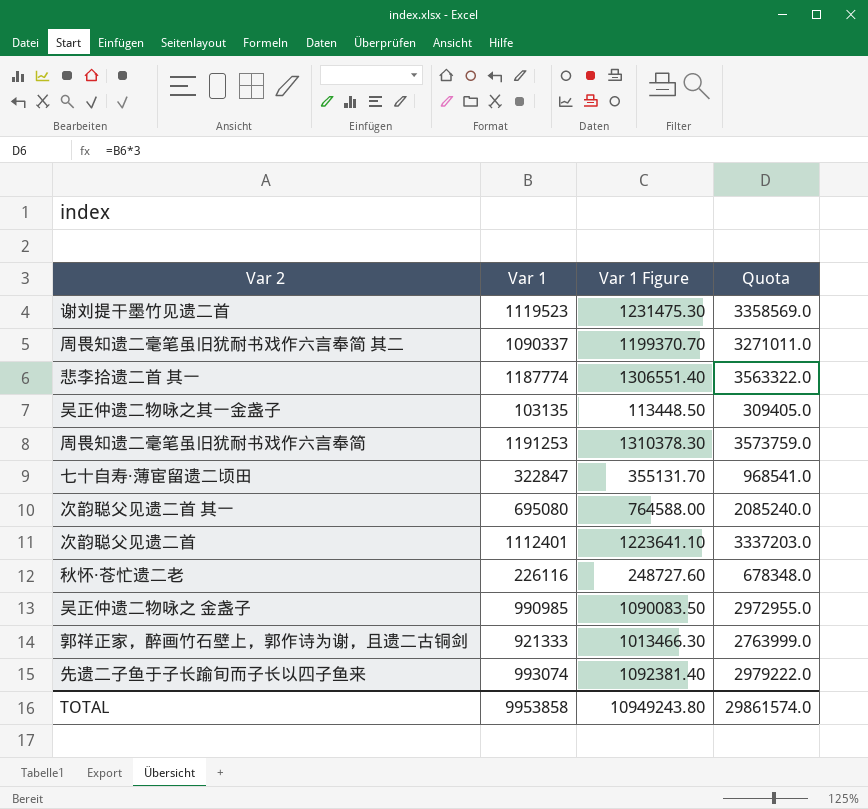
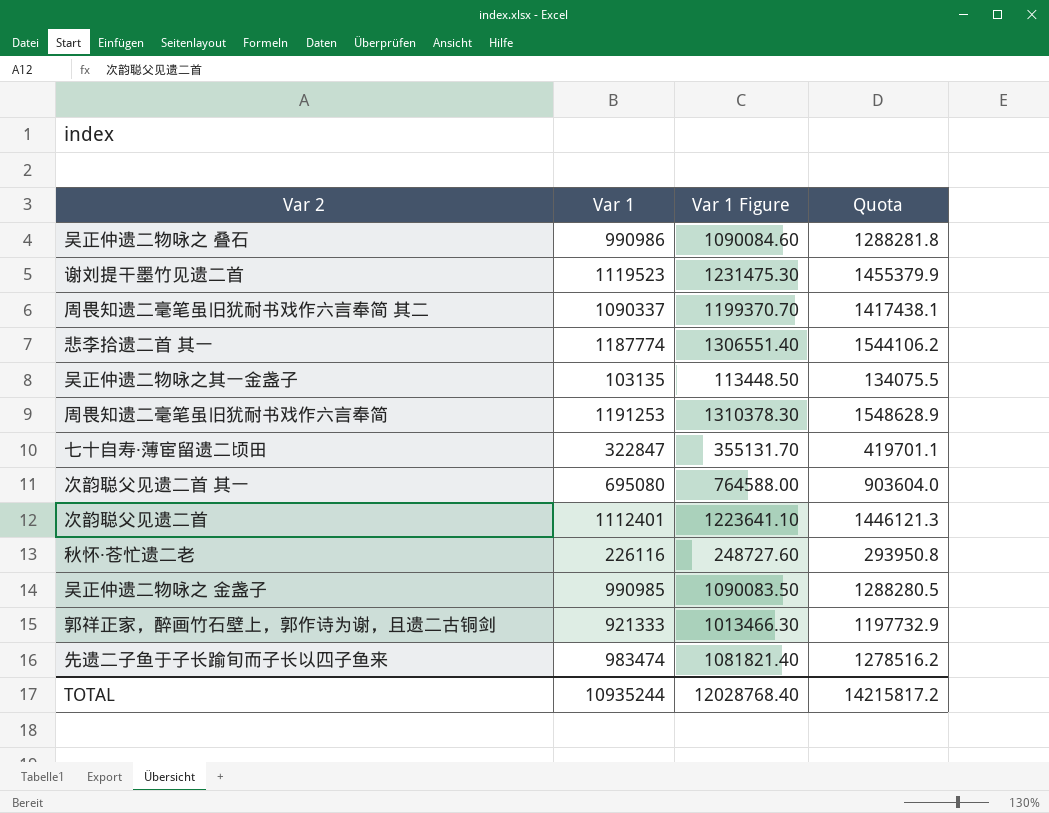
column Quota | formula: [Var 1] * 3 -> [Var 1] * 1.3
row 吴正仲遗二物咏之 叠石: none -> 990986 | 1090084.60 | 1288281.8
先遗二子鱼于子长踰旬而子长以四子鱼来 | Var 1: 993074 -> 983474
先遗二子鱼于子长踰旬而子长以四子鱼来 | Var 1 Figure: 1092381.40 -> 1081821.40
TOTAL | Var 1: 9953858 -> 10935244
TOTAL | Var 1 Figure: 10949243.80 -> 12028768.40
TOTAL | Quota: 29861574.0 -> 14215817.2

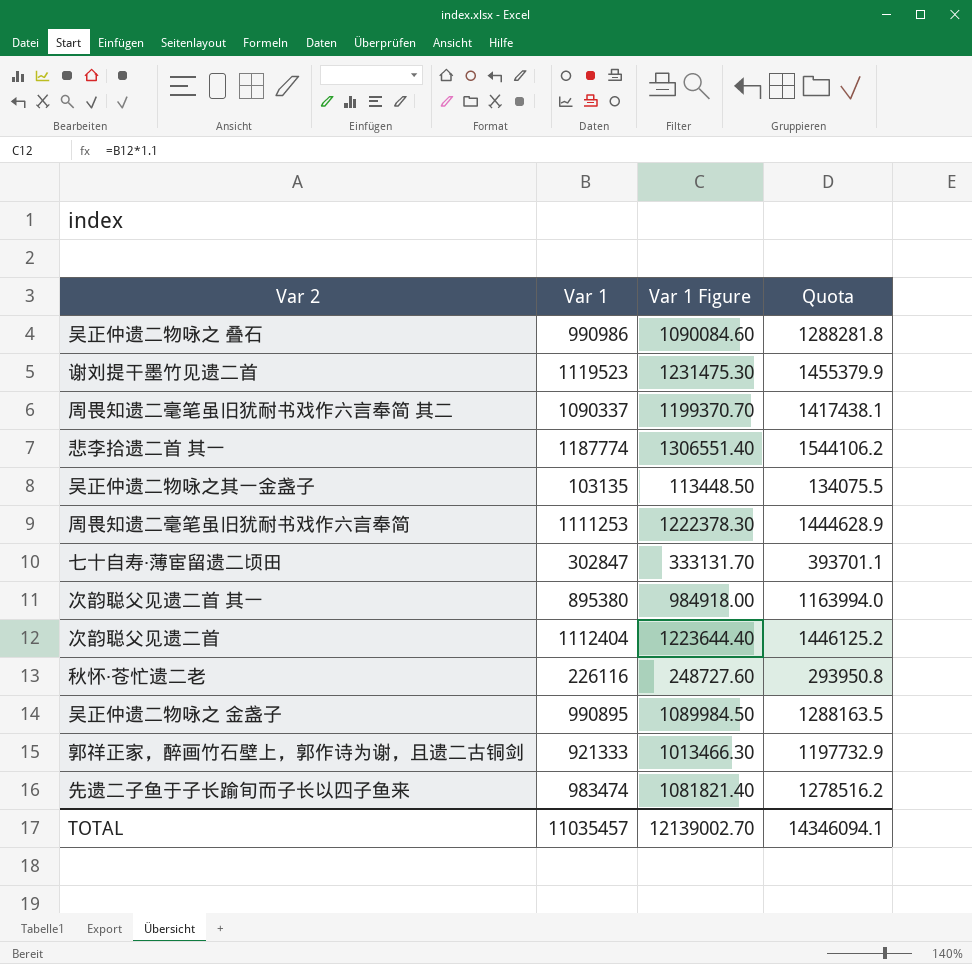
周畏知遗二毫笔虽旧犹耐书戏作六言奉简 | Var 1: 1191253 -> 1111253
周畏知遗二毫笔虽旧犹耐书戏作六言奉简 | Var 1 Figure: 1310378.30 -> 1222378.30
周畏知遗二毫笔虽旧犹耐书戏作六言奉简 | Quota: 1548628.9 -> 1444628.9
七十自寿·薄宦留遗二顷田 | Var 1: 322847 -> 302847
七十自寿·薄宦留遗二顷田 | Var 1 Figure: 355131.70 -> 333131.70
七十自寿·薄宦留遗二顷田 | Quota: 419701.1 -> 393701.1
次韵聪父见遗二首 其一 | Var 1: 695080 -> 895380
次韵聪父见遗二首 其一 | Var 1 Figure: 764588.00 -> 984918.00
次韵聪父见遗二首 其一 | Quota: 903604.0 -> 1163994.0
次韵聪父见遗二首 | Var 1: 1112401 -> 1112404
次韵聪父见遗二首 | Var 1 Figure: 1223641.10 -> 1223644.40
次韵聪父见遗二首 | Quota: 1446121.3 -> 1446125.2
吴正仲遗二物咏之 金盏子 | Var 1: 990985 -> 990895
吴正仲遗二物咏之 金盏子 | Var 1 Figure: 1090083.50 -> 1089984.50
吴正仲遗二物咏之 金盏子 | Quota: 1288280.5 -> 1288163.5
TOTAL | Var 1: 10935244 -> 11035457
TOTAL | Var 1 Figure: 12028768.40 -> 12139002.70
TOTAL | Quota: 14215817.2 -> 14346094.1

